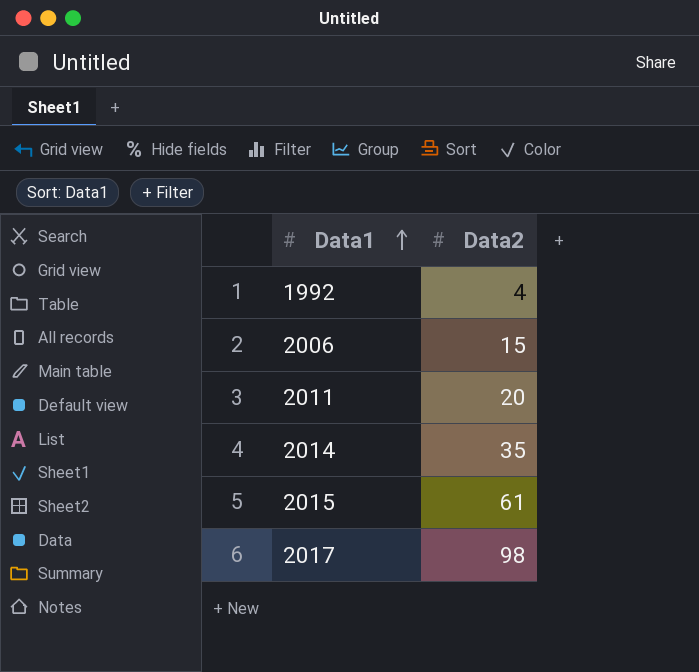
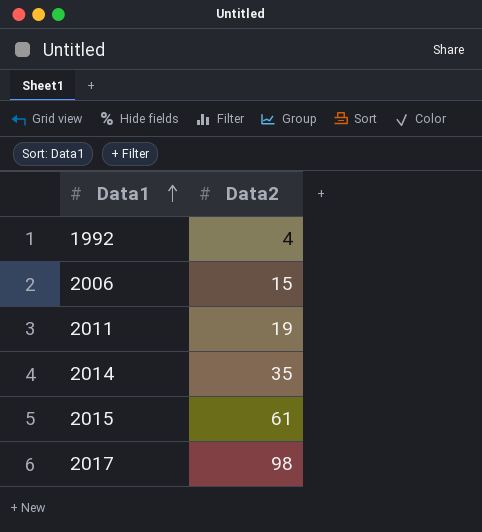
2011 | Data2: 20 -> 19

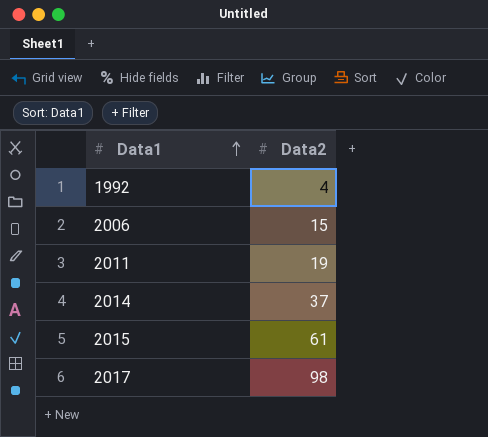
2014 | Data2: 35 -> 37

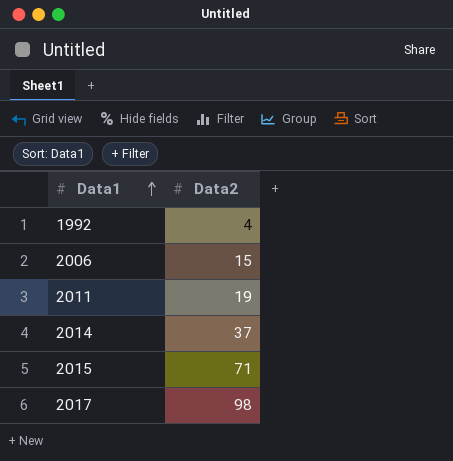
2015 | Data2: 61 -> 71

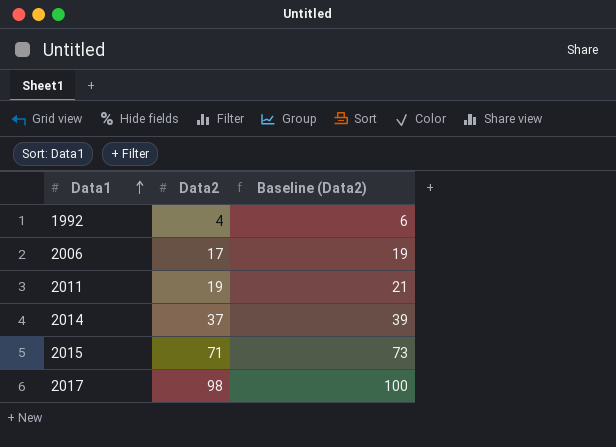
column Baseline (Data2) | formula: none -> [Data2] + 2
2006 | Data2: 15 -> 17

